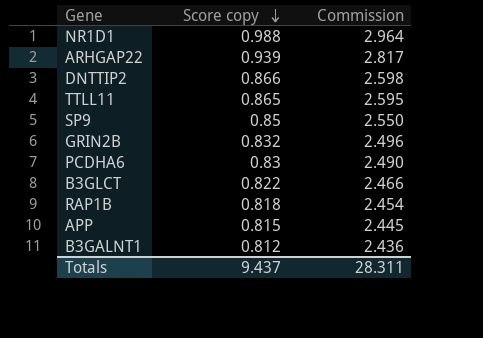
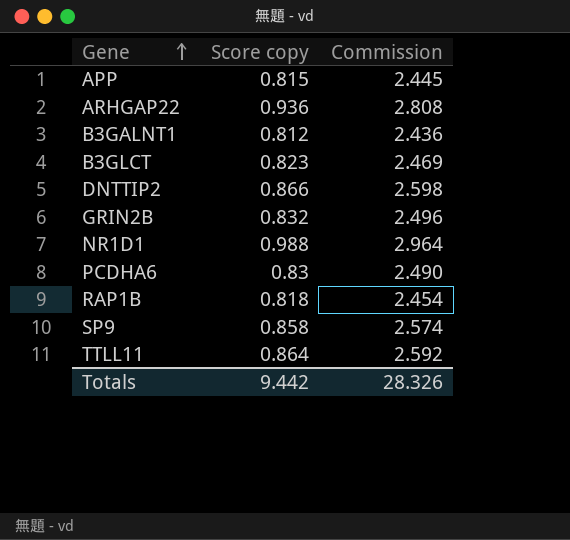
row order: Score copy descending -> Gene ascending
ARHGAP22 | Score copy: 0.939 -> 0.936
ARHGAP22 | Commission: 2.817 -> 2.808
B3GLCT | Score copy: 0.822 -> 0.823
B3GLCT | Commission: 2.466 -> 2.469
SP9 | Score copy: 0.85 -> 0.858
SP9 | Commission: 2.550 -> 2.574
TTLL11 | Score copy: 0.865 -> 0.864
TTLL11 | Commission: 2.595 -> 2.592
Totals | Score copy: 9.437 -> 9.442
Totals | Commission: 28.311 -> 28.326

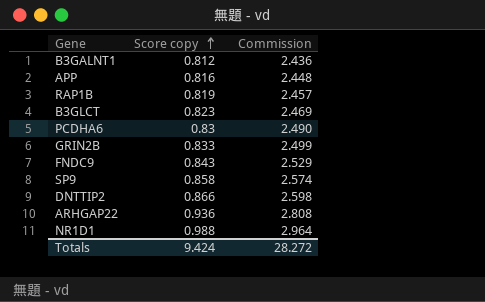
row order: Gene ascending -> Score copy ascending
row TTLL11: 0.864 | 2.592 -> none
APP | Score copy: 0.815 -> 0.816
APP | Commission: 2.445 -> 2.448
RAP1B | Score copy: 0.818 -> 0.819
RAP1B | Commission: 2.454 -> 2.457
GRIN2B | Score copy: 0.832 -> 0.833
GRIN2B | Commission: 2.496 -> 2.499
row FNDC9: none -> 0.843 | 2.529
Totals | Score copy: 9.442 -> 9.424
Totals | Commission: 28.326 -> 28.272

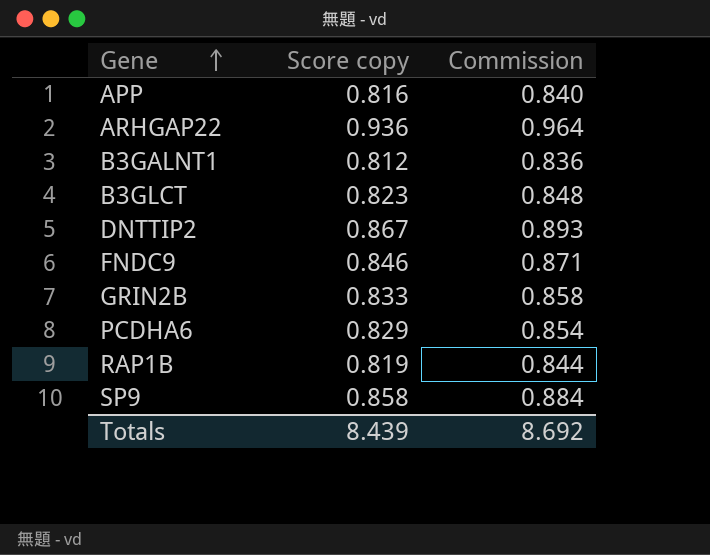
row order: Score copy ascending -> Gene ascending
column Commission | formula: [Score copy] * 3 -> [Score copy] * 1.03
row NR1D1: 0.988 | 2.964 -> none
DNTTIP2 | Score copy: 0.866 -> 0.867
FNDC9 | Score copy: 0.843 -> 0.846
PCDHA6 | Score copy: 0.83 -> 0.829
Totals | Score copy: 9.424 -> 8.439
Totals | Commission: 28.272 -> 8.692

